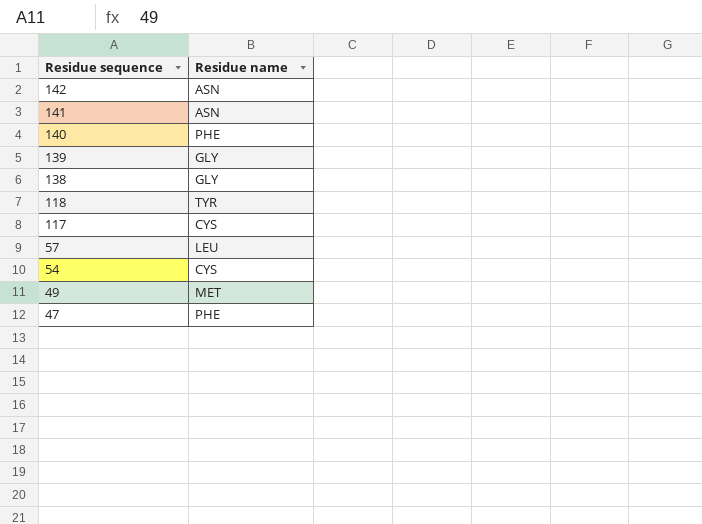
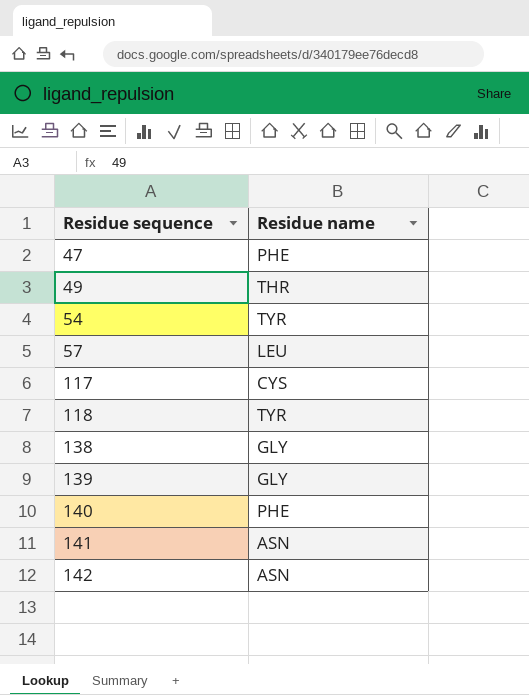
row order: Residue sequence descending -> Residue sequence ascending
49 | Residue name: MET -> THR
54 | Residue name: CYS -> TYR

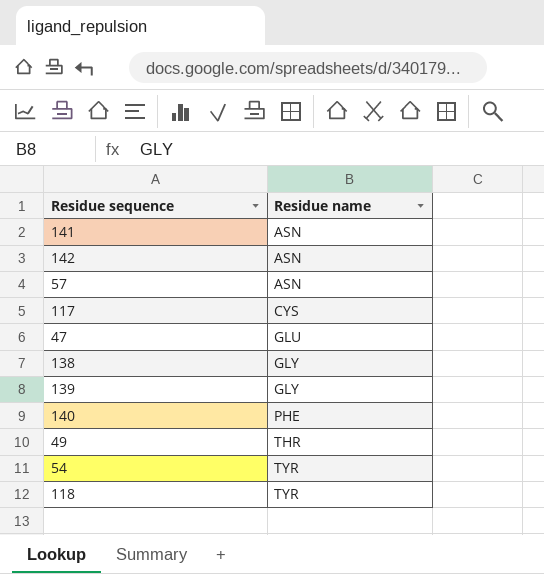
row order: Residue sequence ascending -> Residue name ascending
57 | Residue name: LEU -> ASN
47 | Residue name: PHE -> GLU

